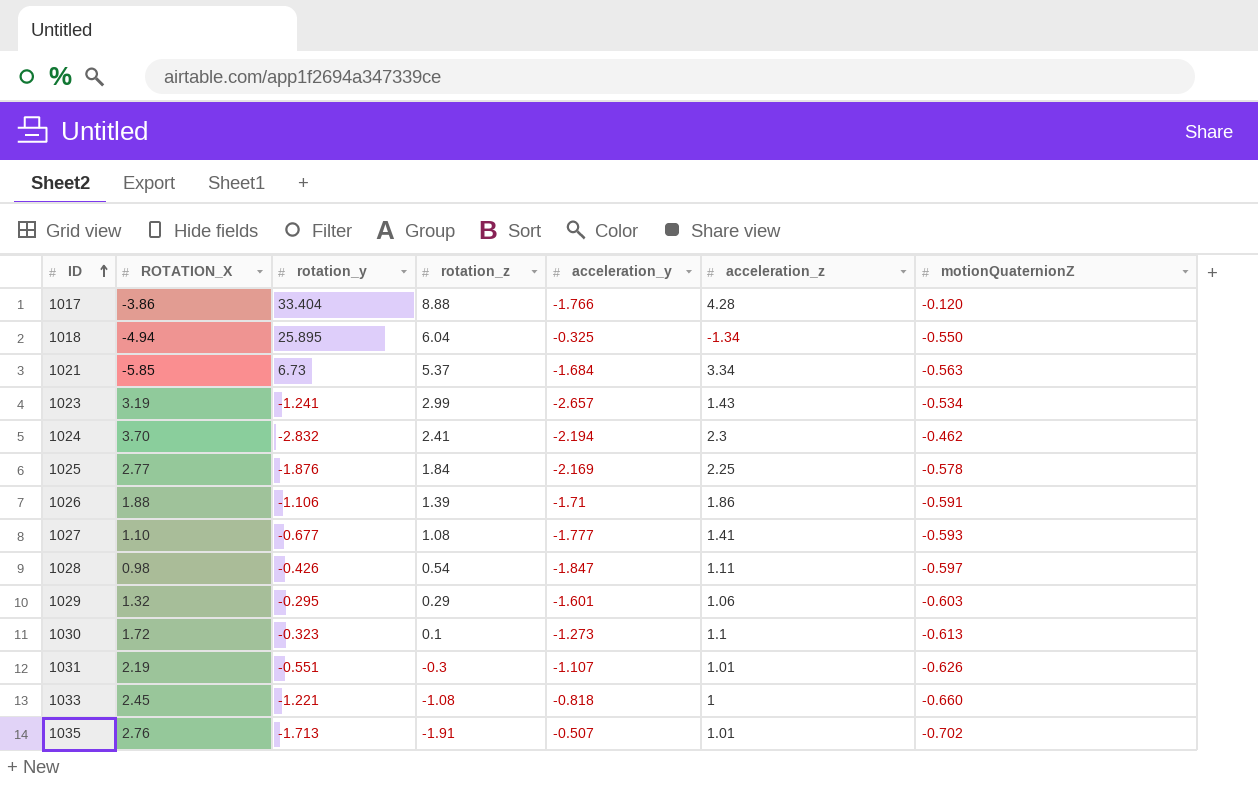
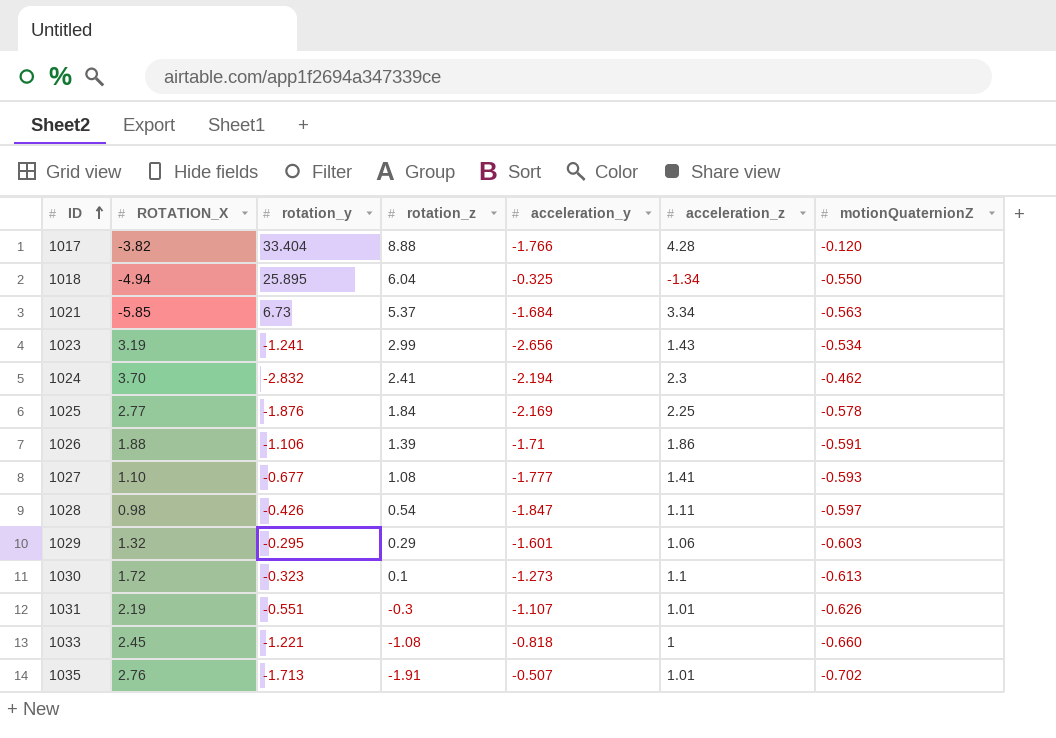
1017 | ROTATION_X: -3.86 -> -3.82
1023 | acceleration_y: -2.657 -> -2.656

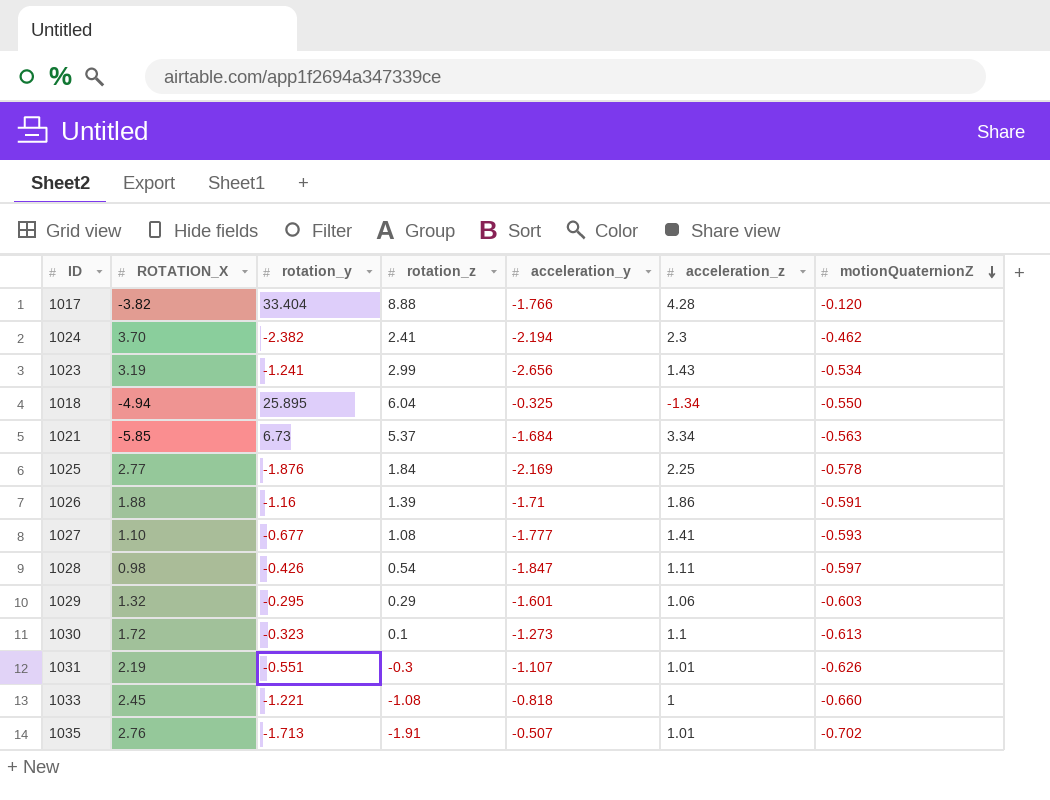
row order: ID ascending -> motionQuaternionZ descending
1024 | rotation_y: -2.832 -> -2.382
1026 | rotation_y: -1.106 -> -1.16

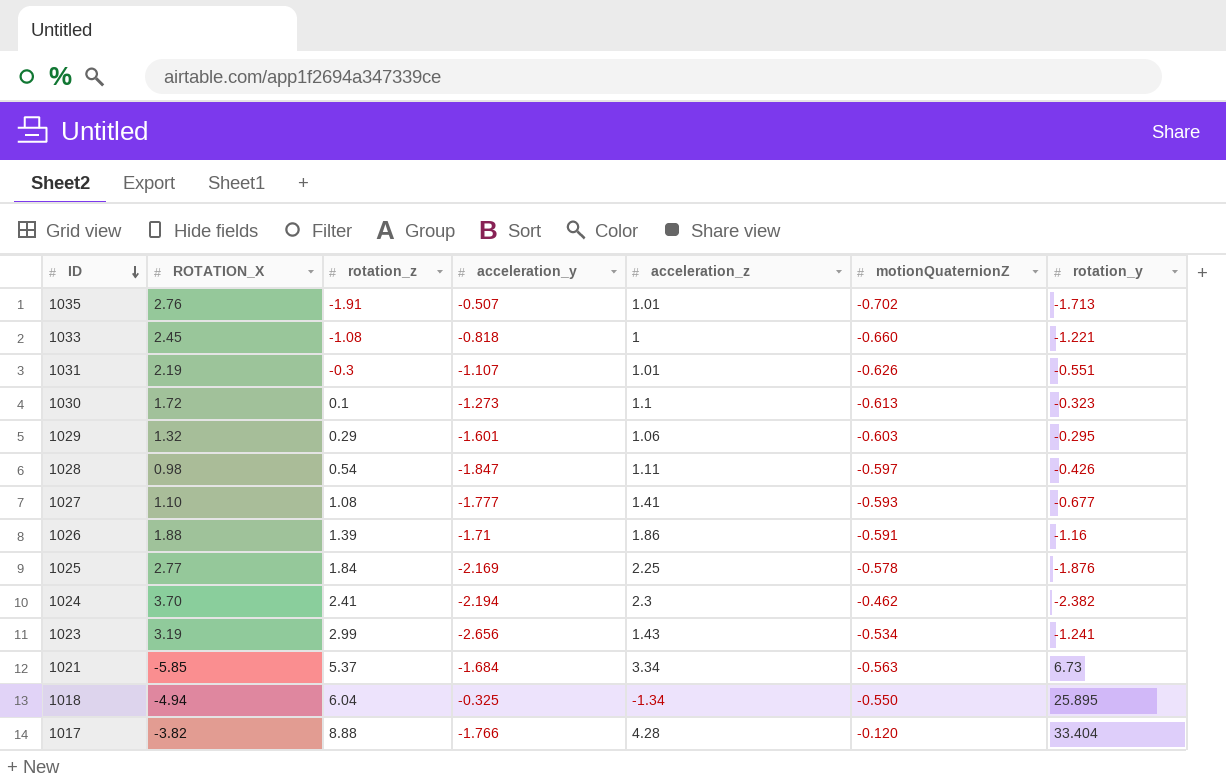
row order: motionQuaternionZ descending -> ID descending
column rotation_y | position: 3 -> 7

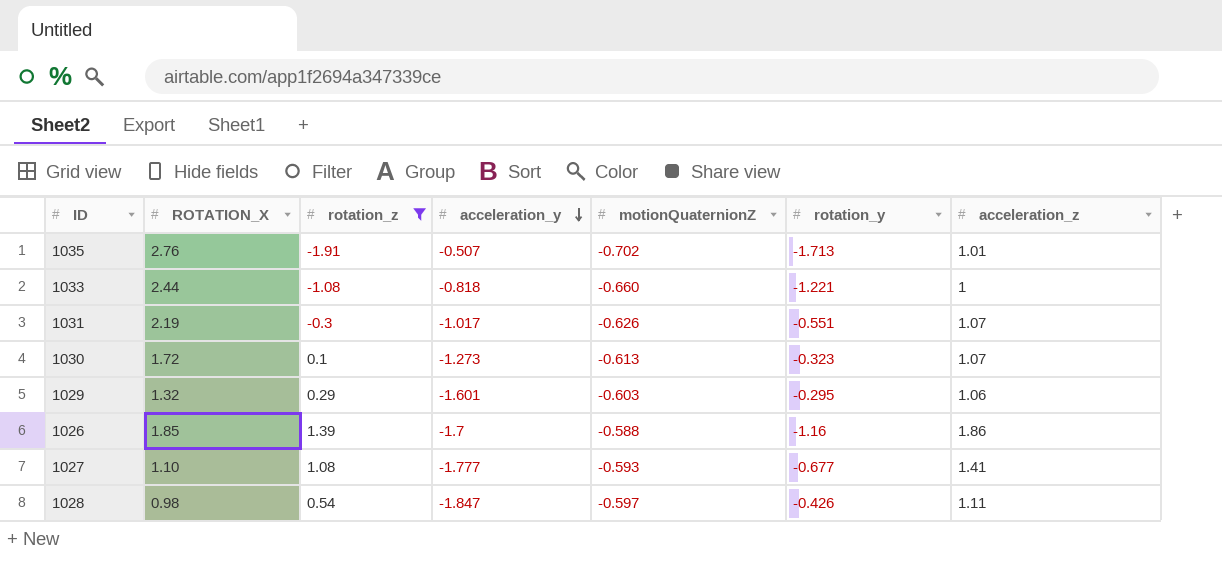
filter: none -> rotation_z <= 1.39
row order: ID descending -> acceleration_y descending
column acceleration_z | position: 5 -> 7
1033 | ROTATION_X: 2.45 -> 2.44
1031 | acceleration_y: -1.107 -> -1.017
1031 | acceleration_z: 1.01 -> 1.07
1030 | acceleration_z: 1.1 -> 1.07
1026 | ROTATION_X: 1.88 -> 1.85
1026 | acceleration_y: -1.71 -> -1.7
1026 | motionQuaternionZ: -0.591 -> -0.588

